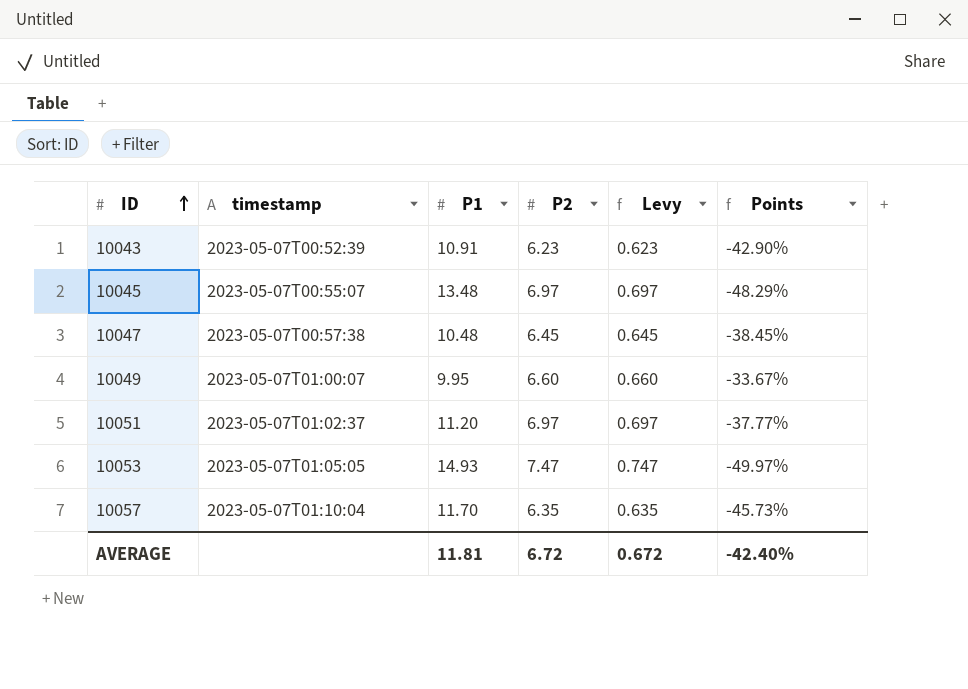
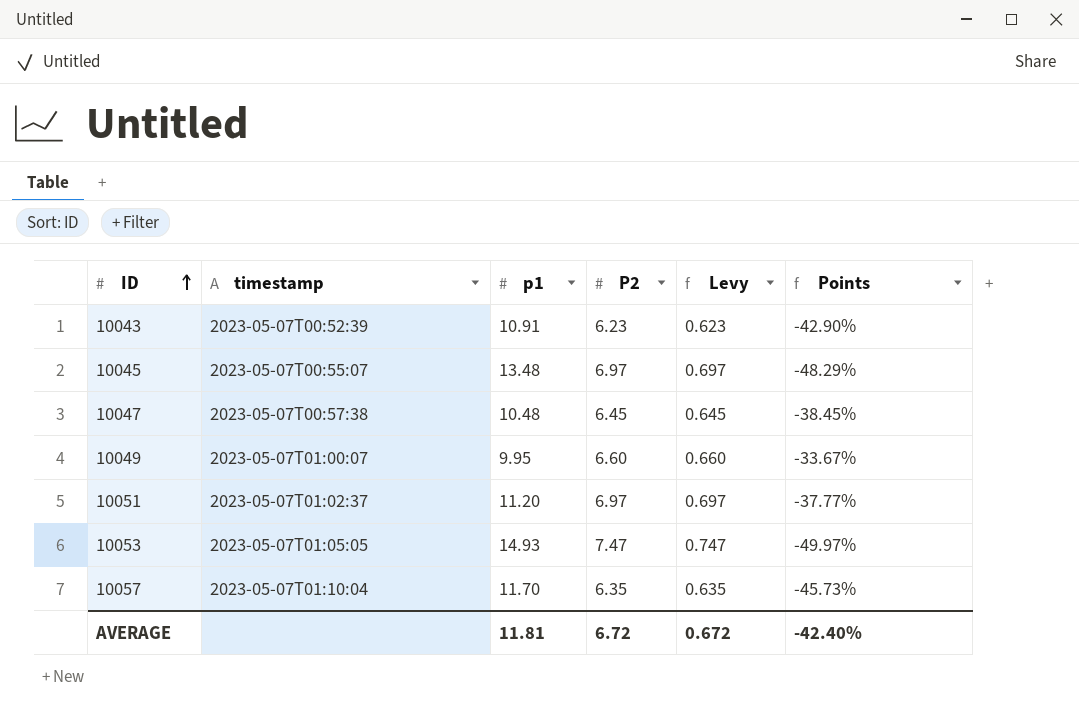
column name: P1 -> p1

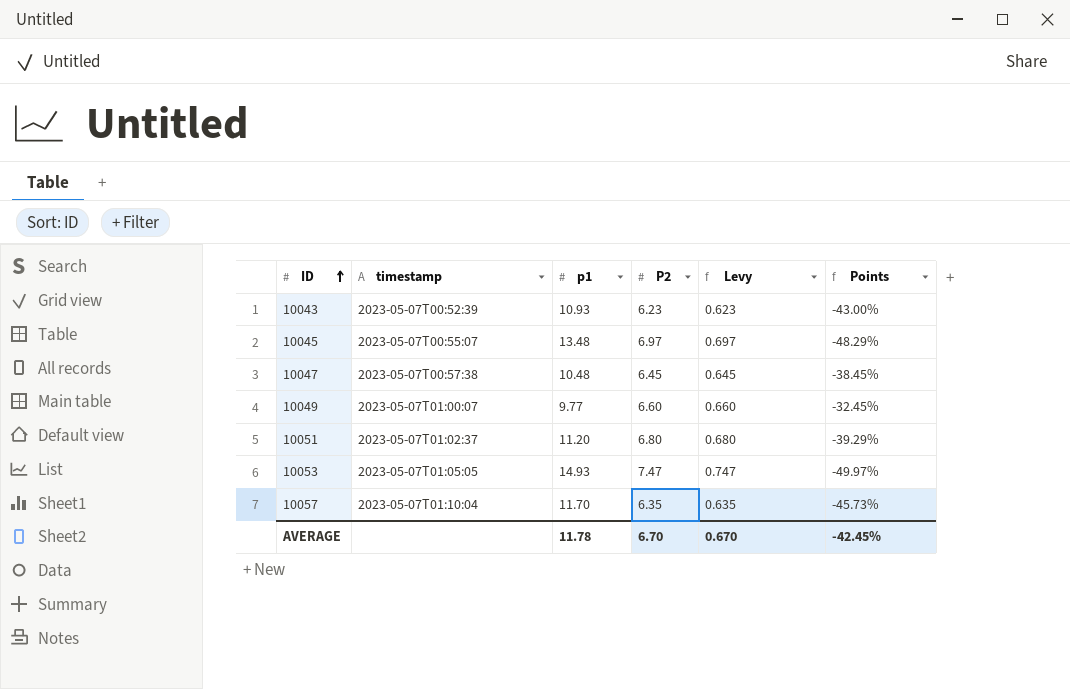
10043 | p1: 10.91 -> 10.93
10043 | Points: -42.90% -> -43.00%
10049 | p1: 9.95 -> 9.77
10049 | Points: -33.67% -> -32.45%
10051 | P2: 6.97 -> 6.80
10051 | Levy: 0.697 -> 0.680
10051 | Points: -37.77% -> -39.29%
AVERAGE | p1: 11.81 -> 11.78
AVERAGE | P2: 6.72 -> 6.70
AVERAGE | Levy: 0.672 -> 0.670
AVERAGE | Points: -42.40% -> -42.45%

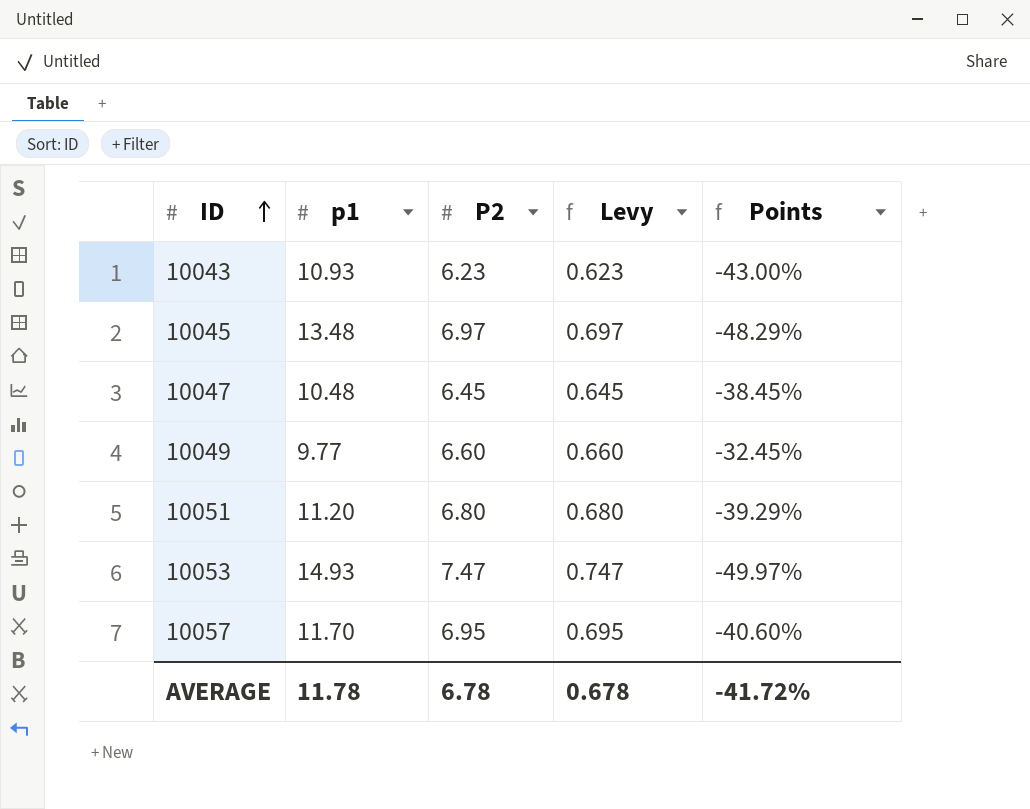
column timestamp | position: 2 -> none
10057 | P2: 6.35 -> 6.95
10057 | Levy: 0.635 -> 0.695
10057 | Points: -45.73% -> -40.60%
AVERAGE | P2: 6.70 -> 6.78
AVERAGE | Levy: 0.670 -> 0.678
AVERAGE | Points: -42.45% -> -41.72%

